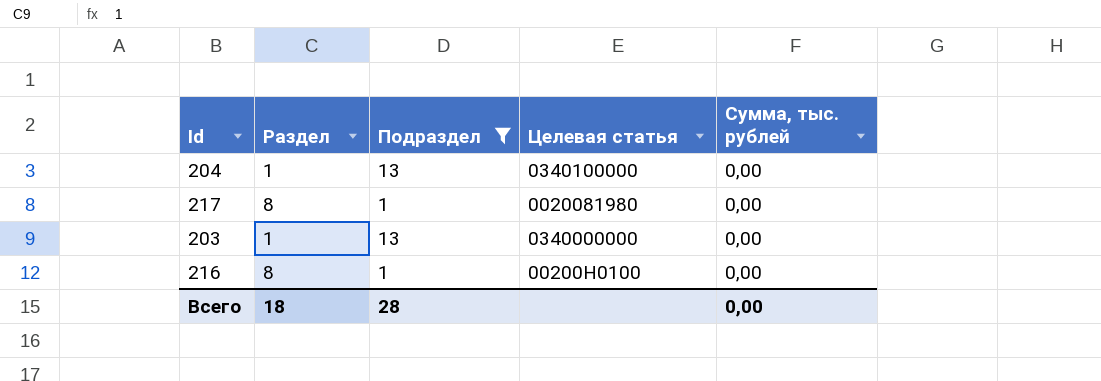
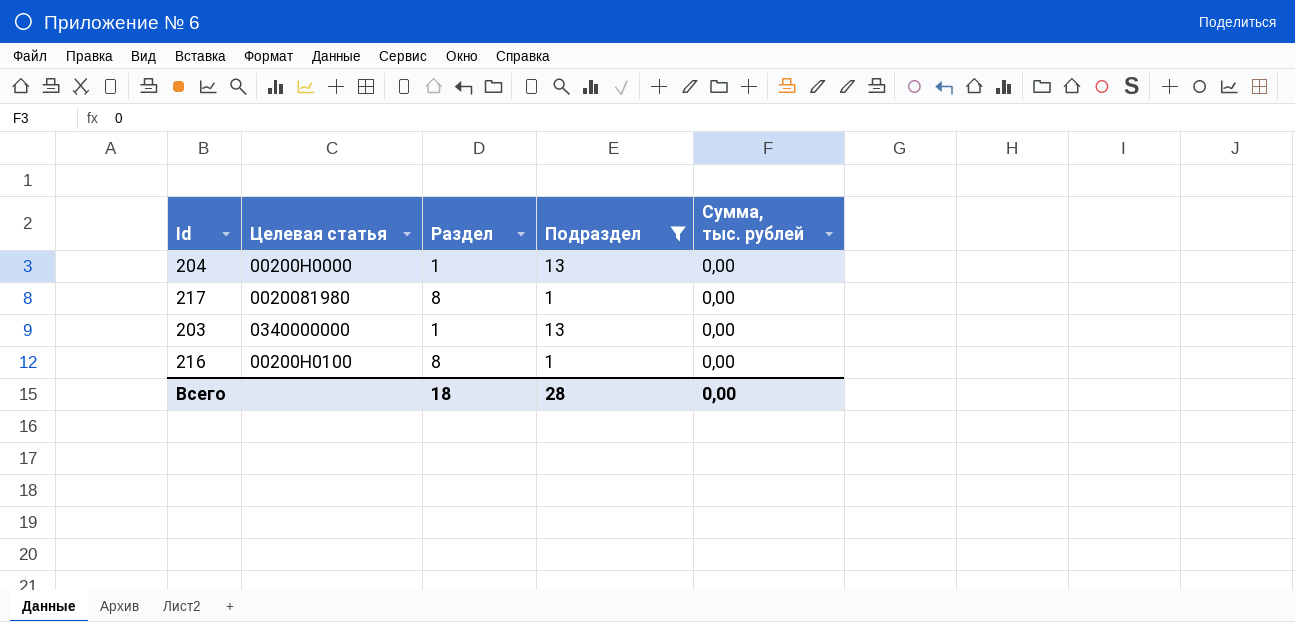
column Целевая статья | position: 4 -> 2
204 | Целевая статья: 0340100000 -> 00200Н0000

